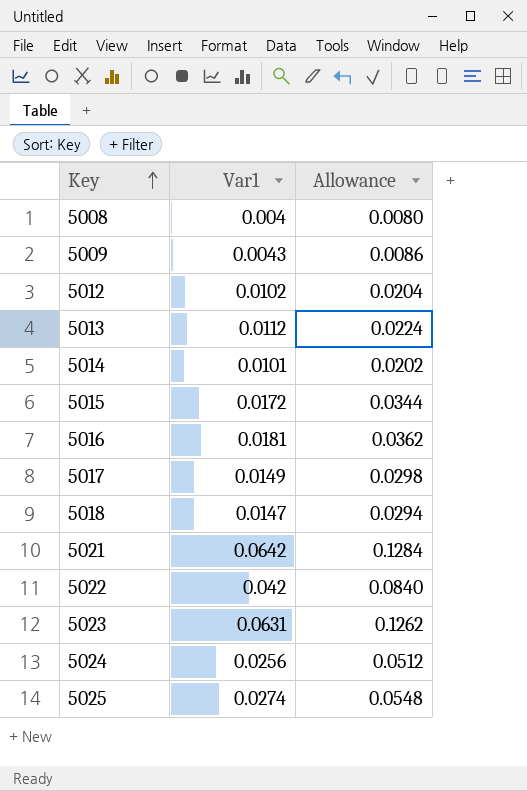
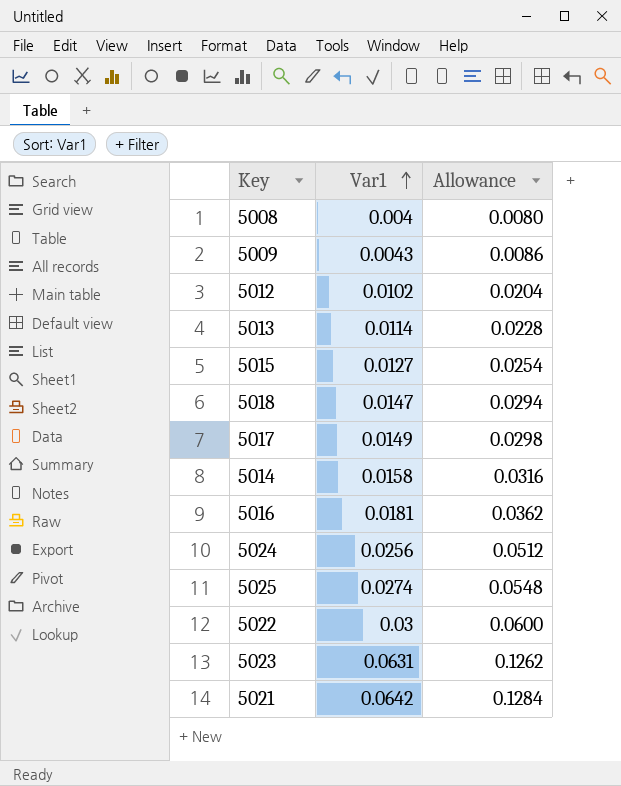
row order: Key ascending -> Var1 ascending
5013 | Var1: 0.0112 -> 0.0114
5013 | Allowance: 0.0224 -> 0.0228
5015 | Var1: 0.0172 -> 0.0127
5015 | Allowance: 0.0344 -> 0.0254
5014 | Var1: 0.0101 -> 0.0158
5014 | Allowance: 0.0202 -> 0.0316
5022 | Var1: 0.042 -> 0.03
5022 | Allowance: 0.0840 -> 0.0600

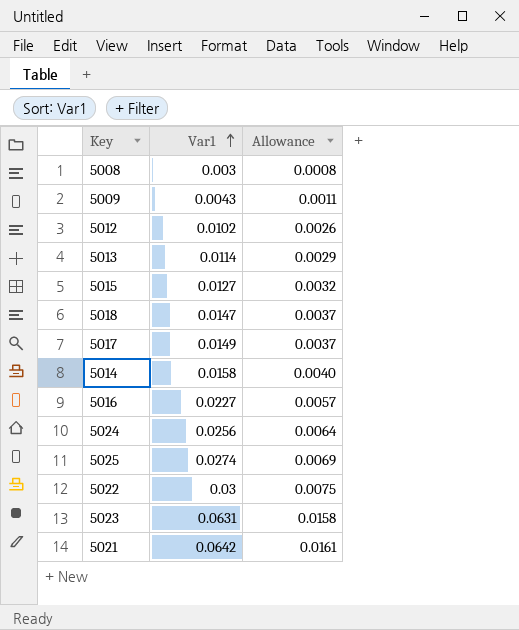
column Allowance | formula: [Var1] * 2 -> [Var1] * 0.25
5008 | Var1: 0.004 -> 0.003
5016 | Var1: 0.0181 -> 0.0227

